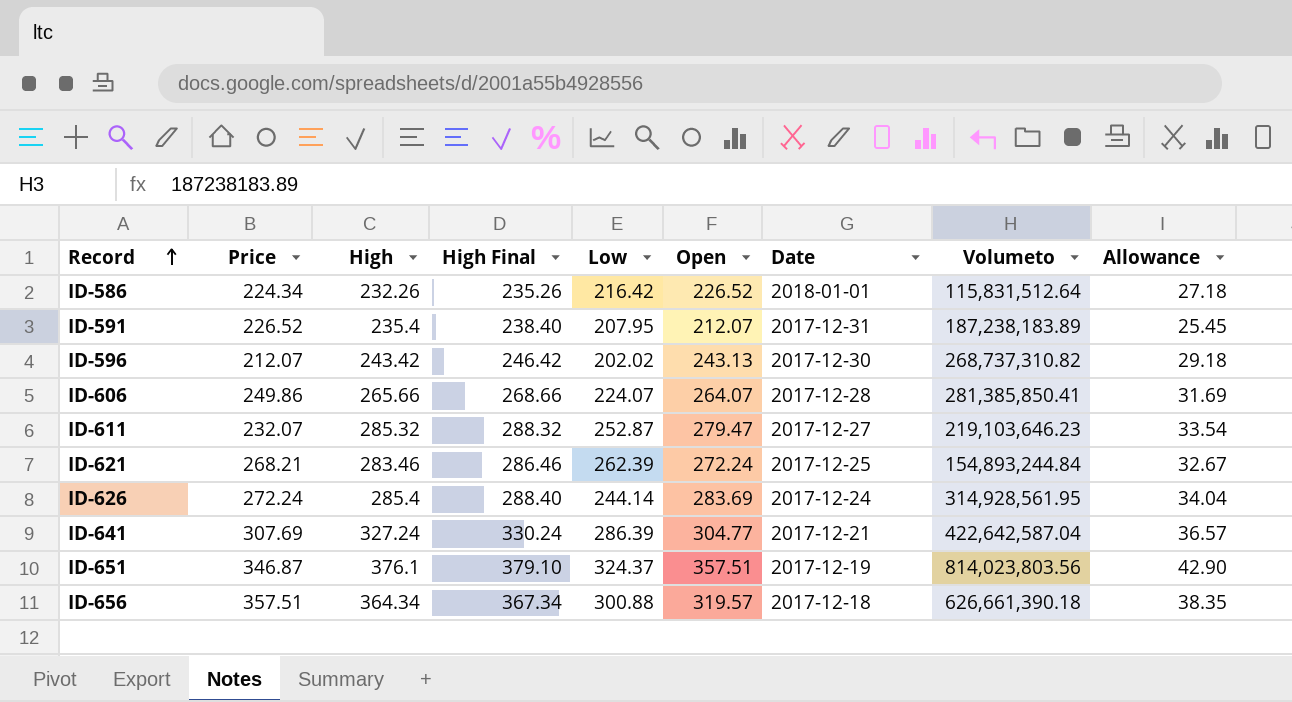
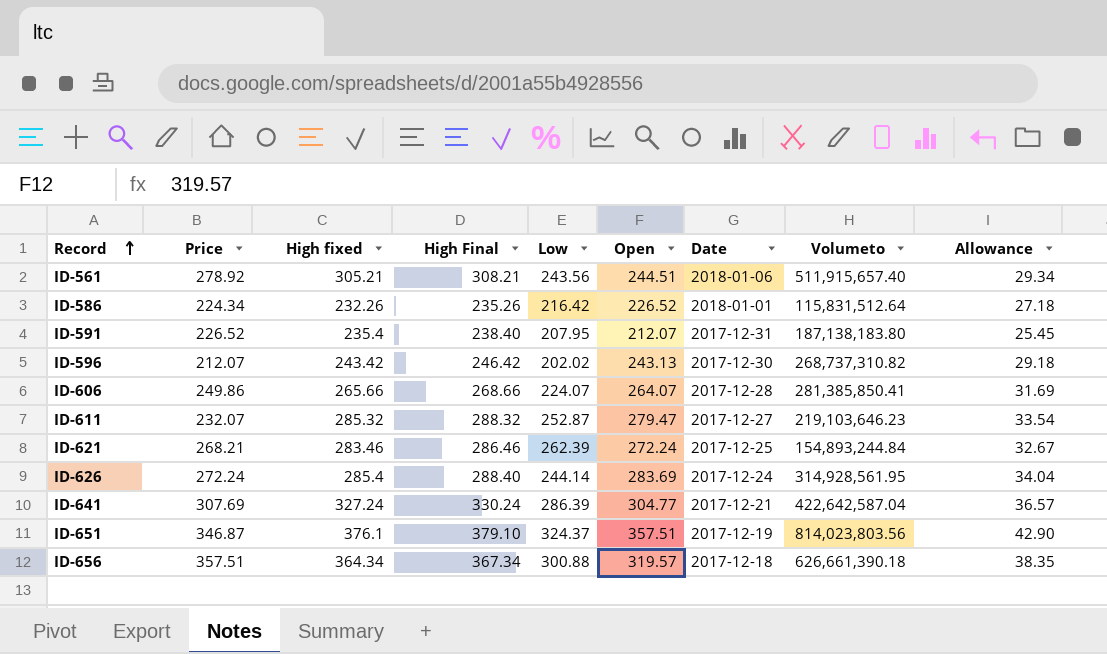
column name: High -> High fixed
row ID-561: none -> 278.92 | 305.21 | 308.21 | 243.56 | 244.51 | 2018-01-06 | 511,915,657.40 | 29.34
ID-591 | Volumeto: 187,238,183.89 -> 187,138,183.80

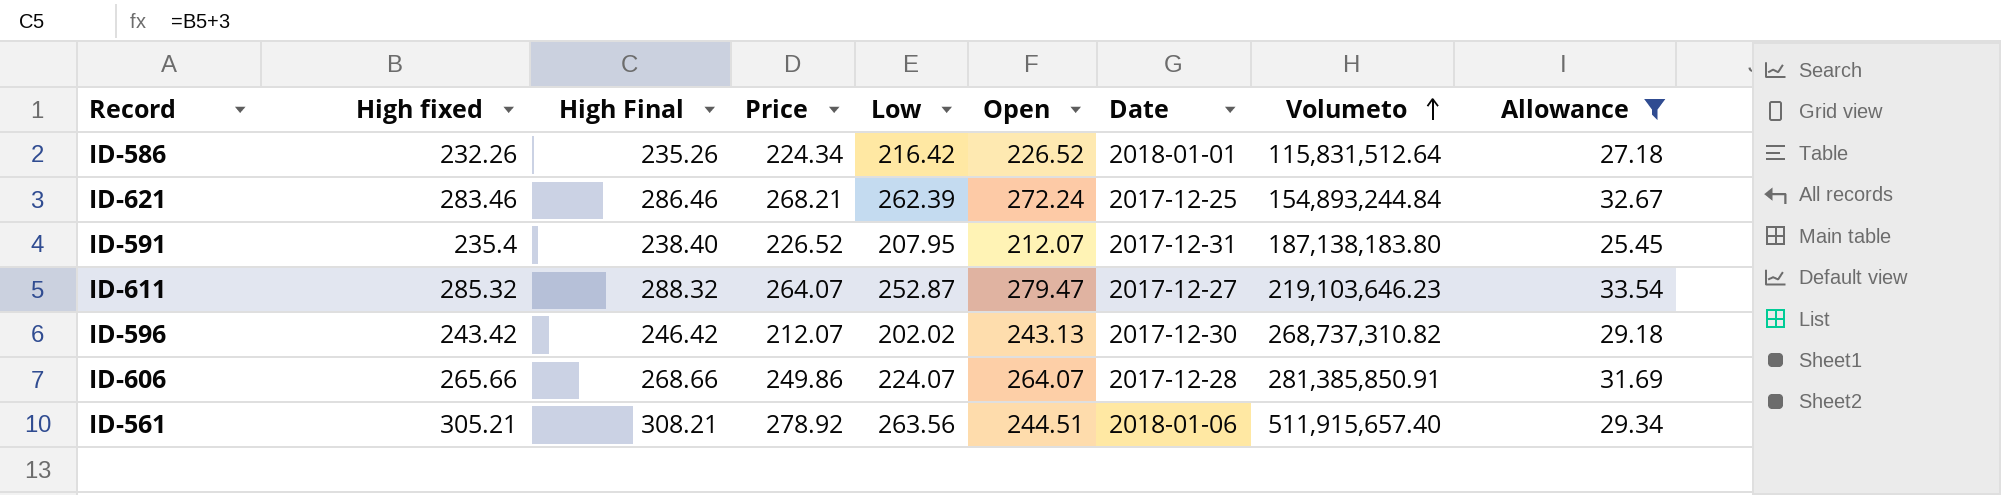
filter: none -> Allowance <= 33.54
row order: Record ascending -> Volumeto ascending
column Price | position: 2 -> 4
ID-611 | Price: 232.07 -> 264.07
ID-606 | Volumeto: 281,385,850.41 -> 281,385,850.91
ID-561 | Low: 243.56 -> 263.56

